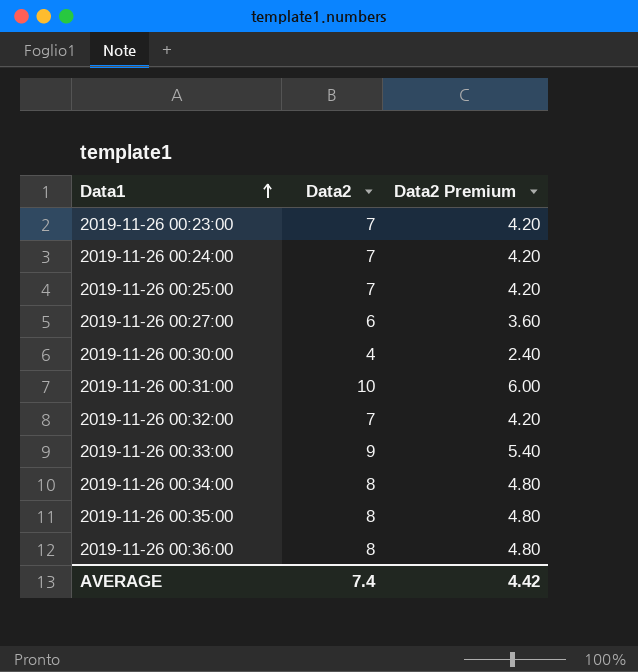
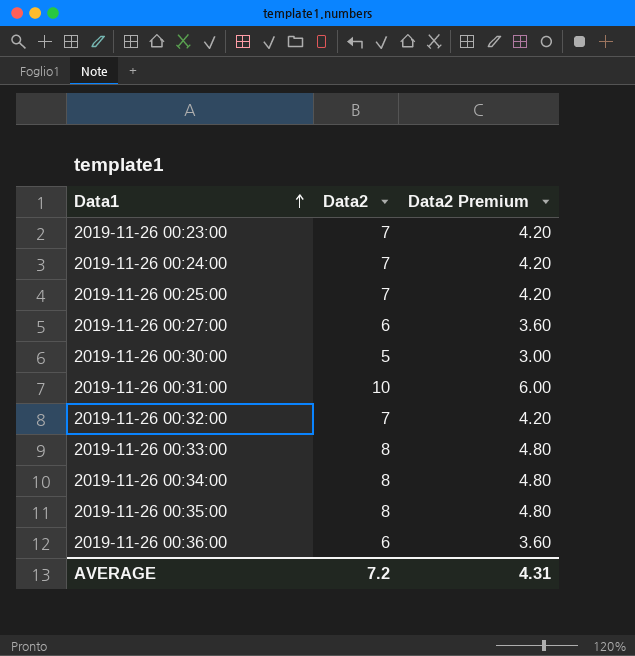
2019-11-26 00:30:00 | Data2: 4 -> 5
2019-11-26 00:30:00 | Data2 Premium: 2.40 -> 3.00
2019-11-26 00:33:00 | Data2: 9 -> 8
2019-11-26 00:33:00 | Data2 Premium: 5.40 -> 4.80
2019-11-26 00:36:00 | Data2: 8 -> 6
2019-11-26 00:36:00 | Data2 Premium: 4.80 -> 3.60
AVERAGE | Data2: 7.4 -> 7.2
AVERAGE | Data2 Premium: 4.42 -> 4.31

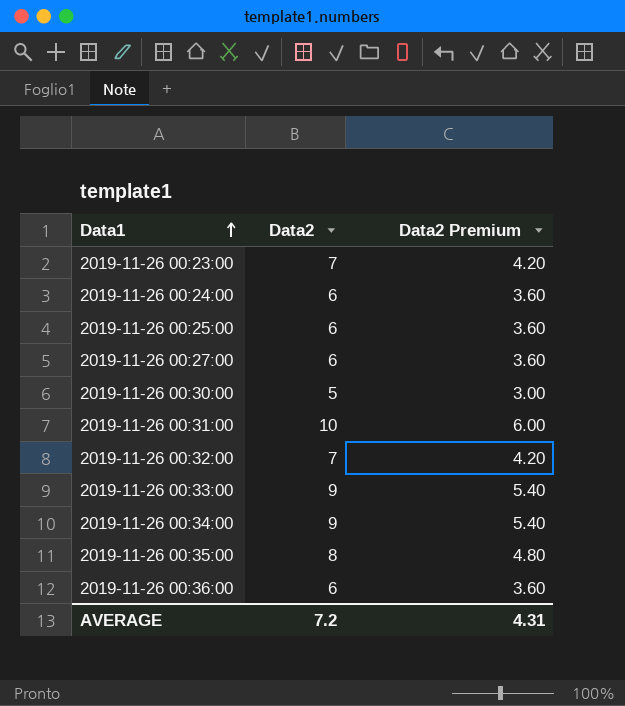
2019-11-26 00:24:00 | Data2: 7 -> 6
2019-11-26 00:24:00 | Data2 Premium: 4.20 -> 3.60
2019-11-26 00:25:00 | Data2: 7 -> 6
2019-11-26 00:25:00 | Data2 Premium: 4.20 -> 3.60
2019-11-26 00:33:00 | Data2: 8 -> 9
2019-11-26 00:33:00 | Data2 Premium: 4.80 -> 5.40
2019-11-26 00:34:00 | Data2: 8 -> 9
2019-11-26 00:34:00 | Data2 Premium: 4.80 -> 5.40

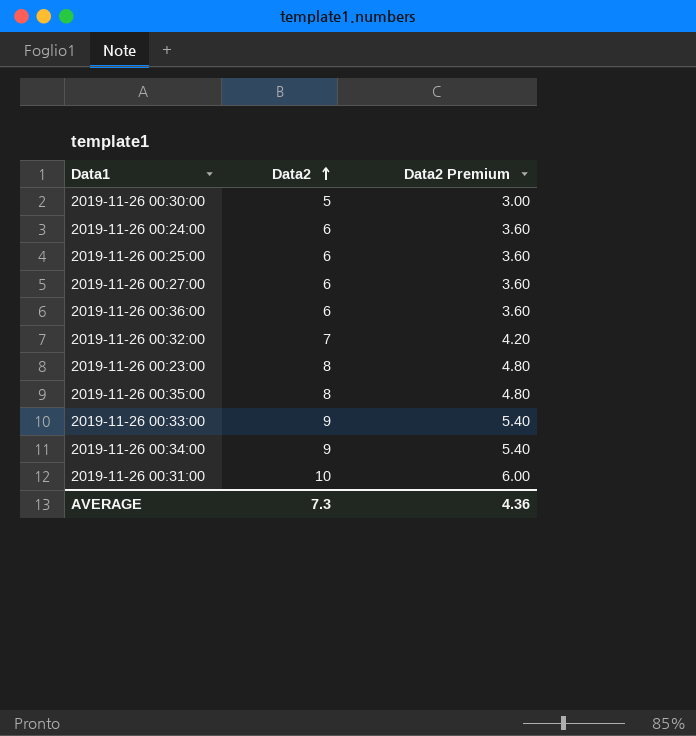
row order: Data1 ascending -> Data2 ascending
2019-11-26 00:23:00 | Data2: 7 -> 8
2019-11-26 00:23:00 | Data2 Premium: 4.20 -> 4.80
AVERAGE | Data2: 7.2 -> 7.3
AVERAGE | Data2 Premium: 4.31 -> 4.36

